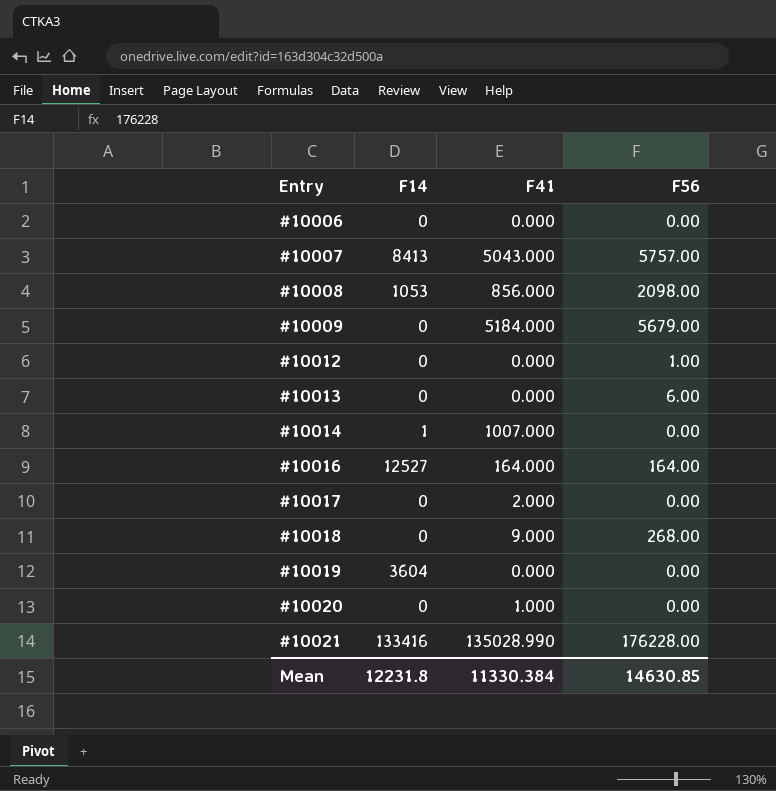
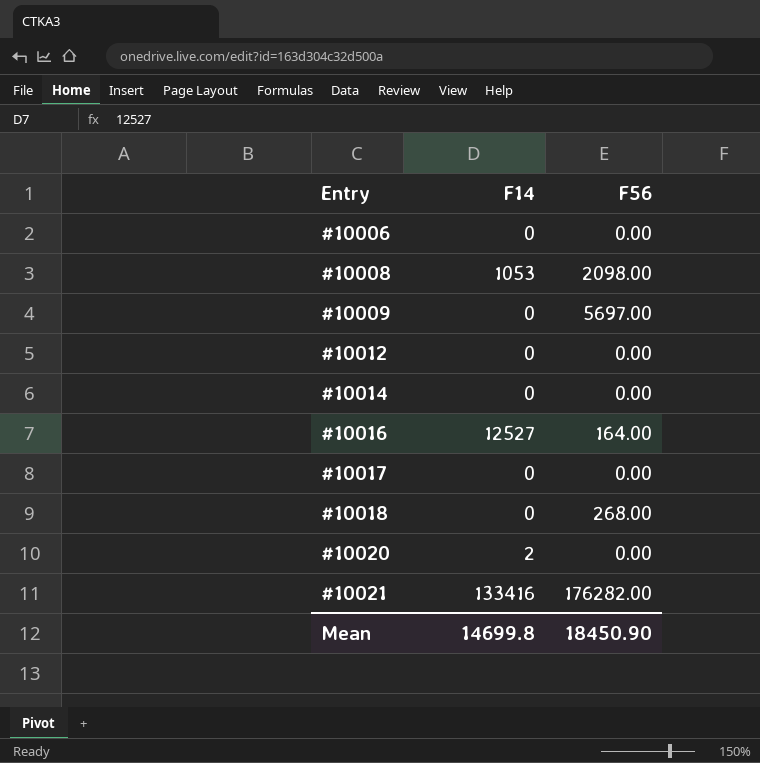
column F41 | position: 3 -> none
row #10007: 8413 | 5043.000 | 5757.00 -> none
row #10013: 0 | 0.000 | 6.00 -> none
row #10019: 3604 | 0.000 | 0.00 -> none
#10009 | F56: 5679.00 -> 5697.00
#10012 | F56: 1.00 -> 0.00
#10014 | F14: 1 -> 0
#10020 | F14: 0 -> 2
#10021 | F56: 176228.00 -> 176282.00
Mean | F14: 12231.8 -> 14699.8
Mean | F56: 14630.85 -> 18450.90

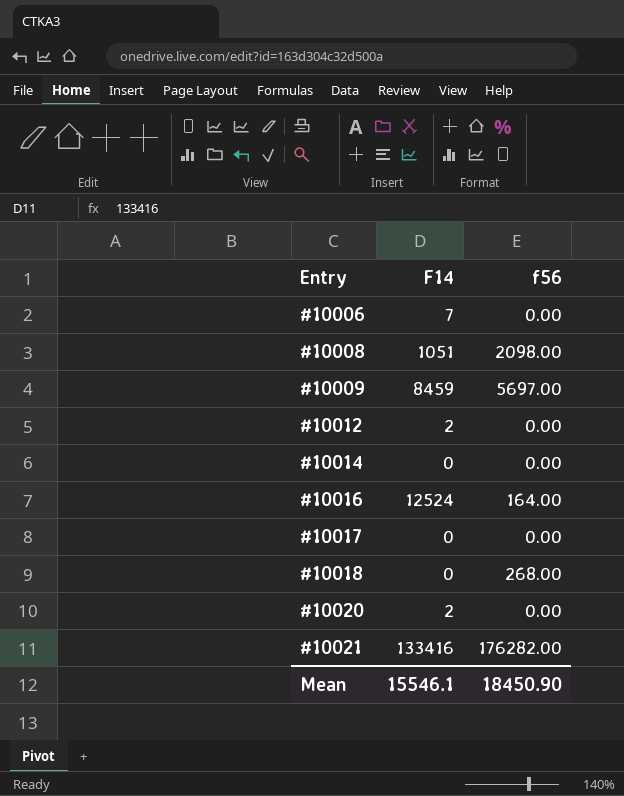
column name: F56 -> f56
#10006 | F14: 0 -> 7
#10008 | F14: 1053 -> 1051
#10009 | F14: 0 -> 8459
#10012 | F14: 0 -> 2
#10016 | F14: 12527 -> 12524
Mean | F14: 14699.8 -> 15546.1

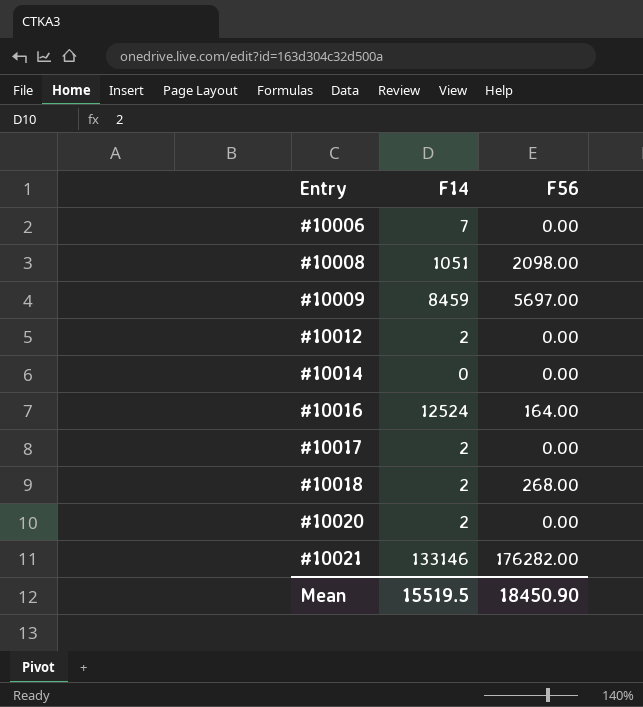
column name: f56 -> F56
#10017 | F14: 0 -> 2
#10018 | F14: 0 -> 2
#10021 | F14: 133416 -> 133146
Mean | F14: 15546.1 -> 15519.5

